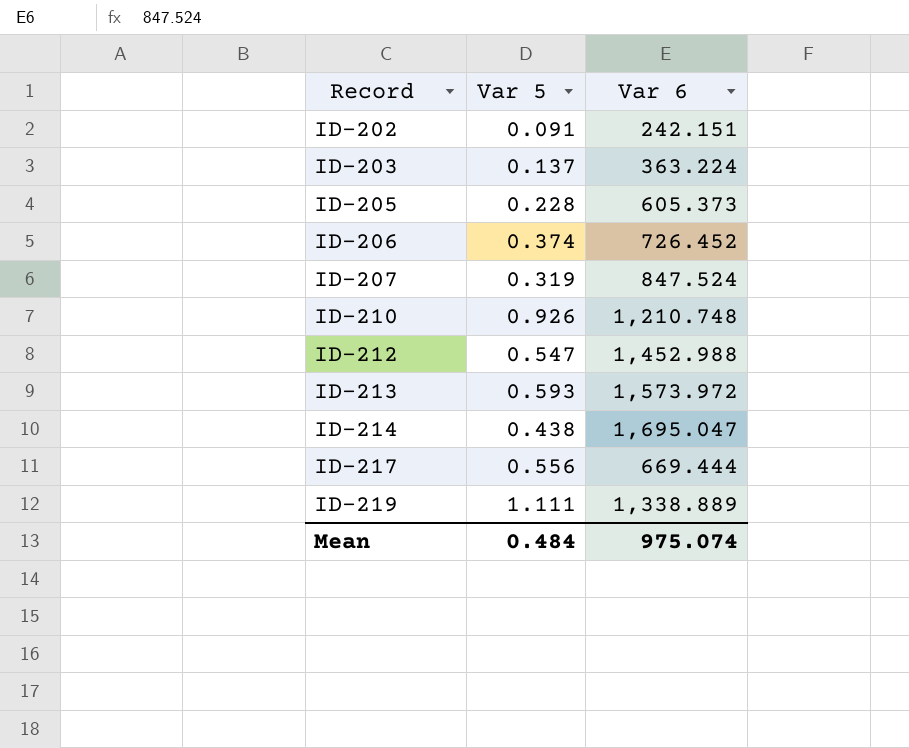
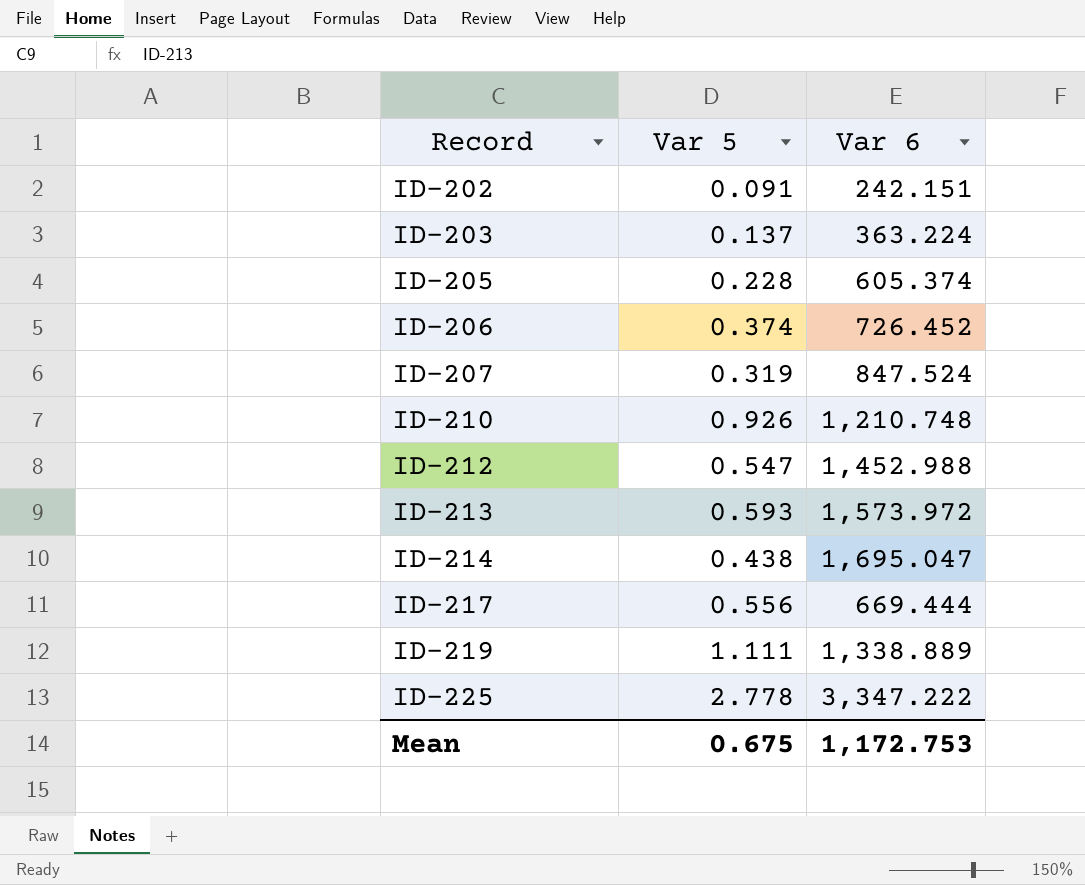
ID-205 | Var 6: 605.373 -> 605.374
row ID-225: none -> 2.778 | 3,347.222
Mean | Var 5: 0.484 -> 0.675
Mean | Var 6: 975.074 -> 1,172.753

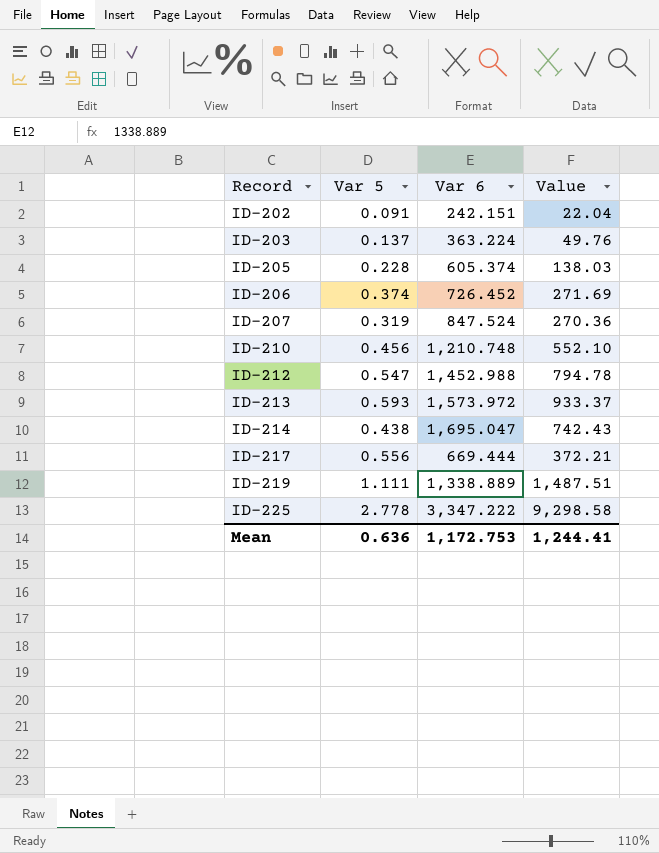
column Value | formula: none -> [Var 5] * [Var 6]
ID-210 | Var 5: 0.926 -> 0.456
Mean | Var 5: 0.675 -> 0.636

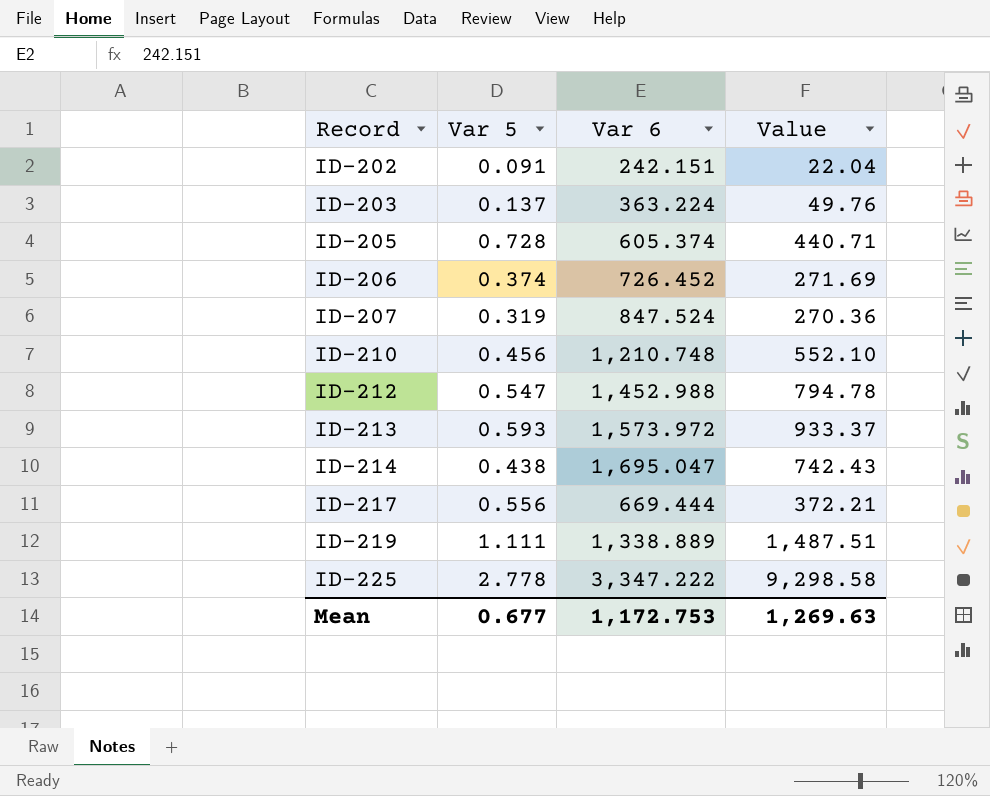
ID-205 | Var 5: 0.228 -> 0.728
ID-205 | Value: 138.03 -> 440.71
Mean | Var 5: 0.636 -> 0.677
Mean | Value: 1,244.41 -> 1,269.63

